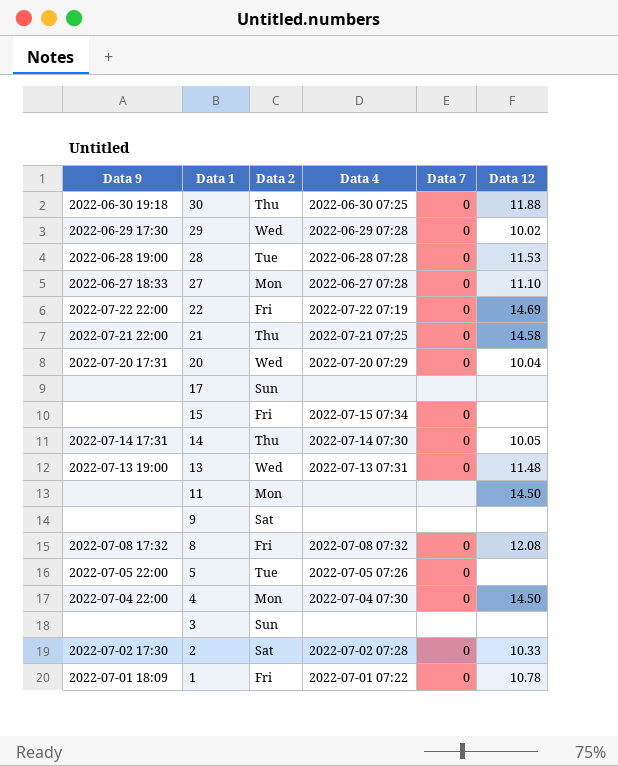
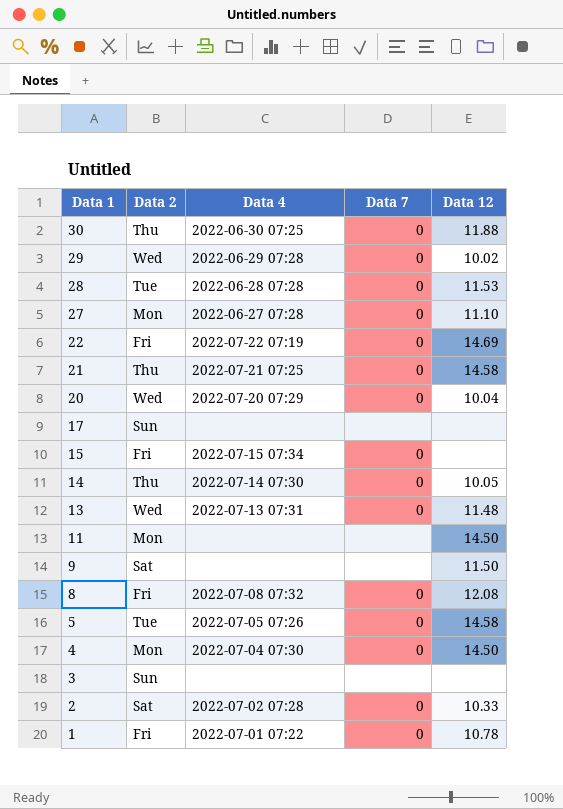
column Data 9 | position: 1 -> none
9 | Data 12: none -> 11.50
5 | Data 12: none -> 14.58

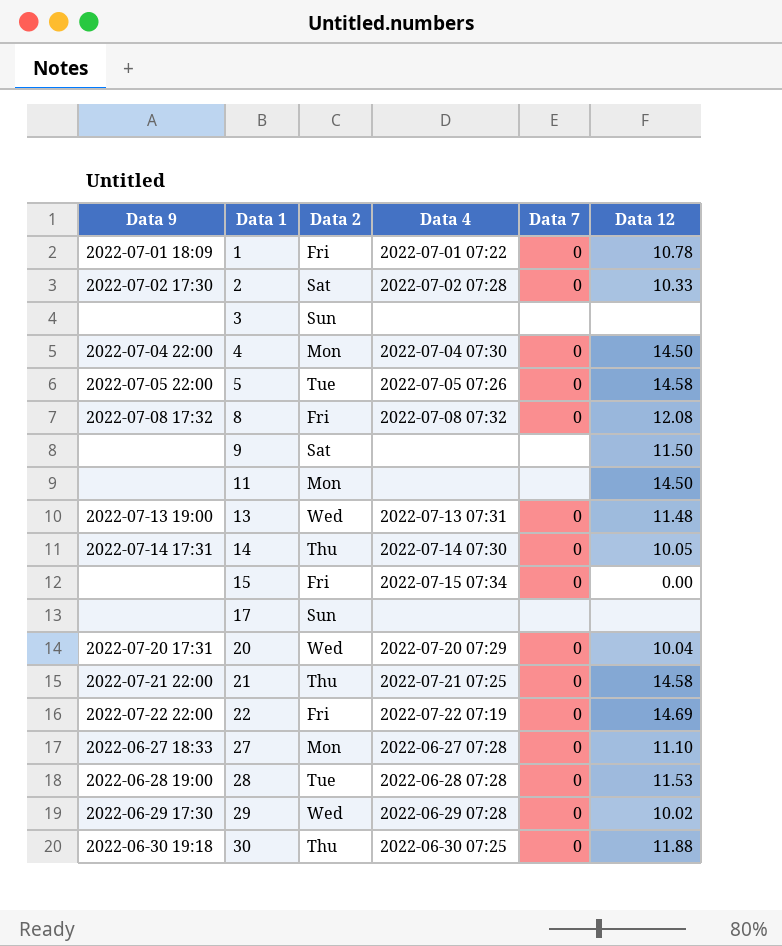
row order: Data 1 descending -> Data 1 ascending
column Data 9 | position: none -> 1
15 | Data 12: none -> 0.00

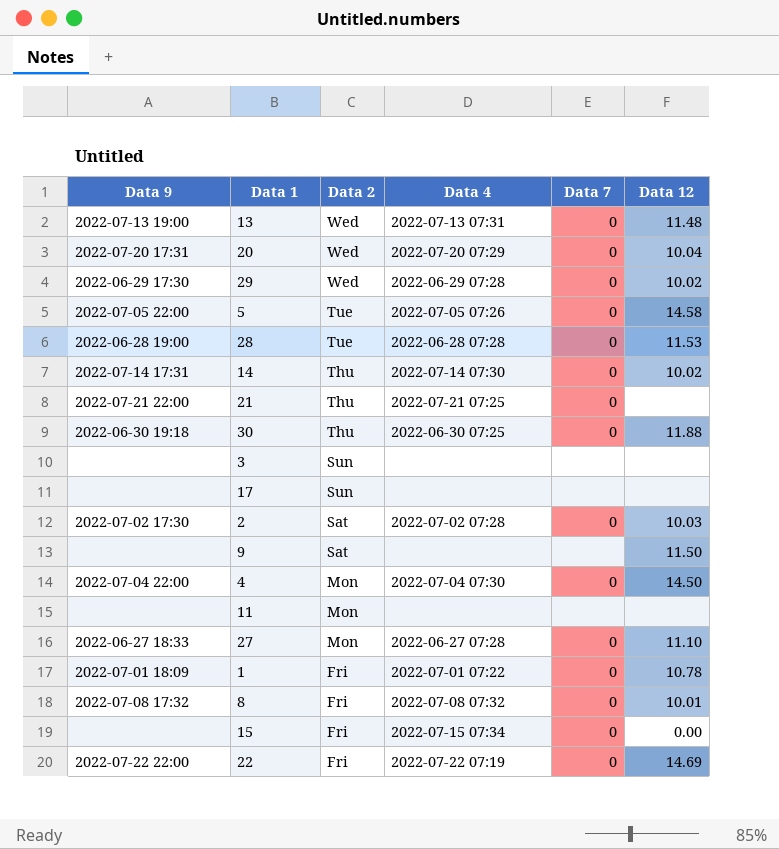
row order: Data 1 ascending -> Data 2 descending
14 | Data 12: 10.05 -> 10.02
21 | Data 12: 14.58 -> none
2 | Data 12: 10.33 -> 10.03
11 | Data 12: 14.50 -> none
8 | Data 12: 12.08 -> 10.01

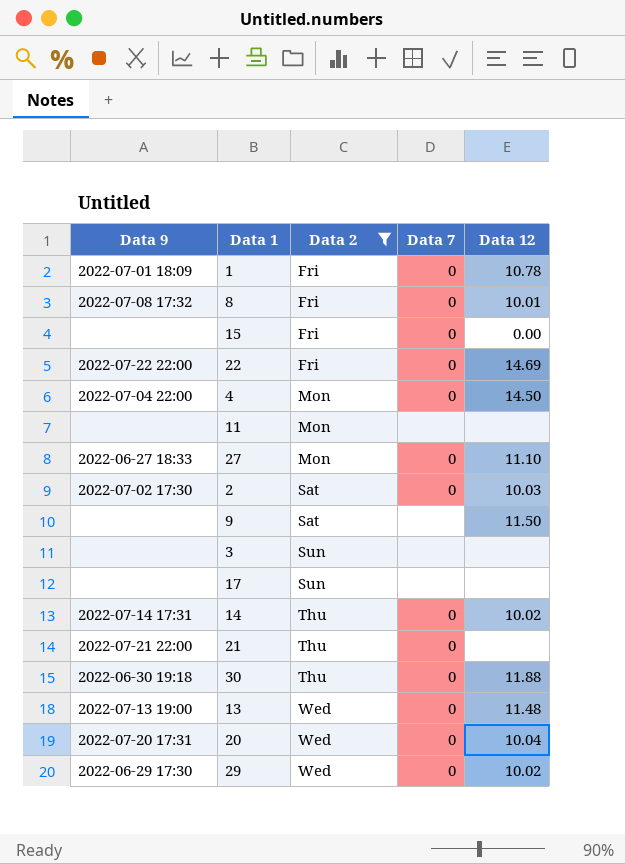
filter: none -> Data 2 != Tue
row order: Data 2 descending -> Data 2 ascending
column Data 4 | position: 4 -> none

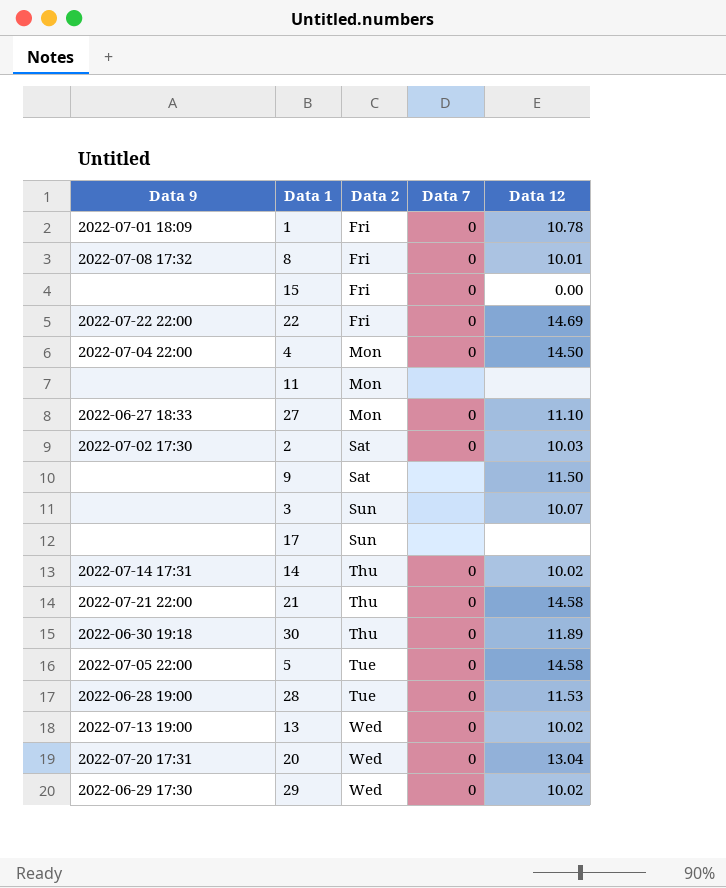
filter: Data 2 != Tue -> none
3 | Data 12: none -> 10.07
21 | Data 12: none -> 14.58
30 | Data 12: 11.88 -> 11.89
13 | Data 12: 11.48 -> 10.02
20 | Data 12: 10.04 -> 13.04

